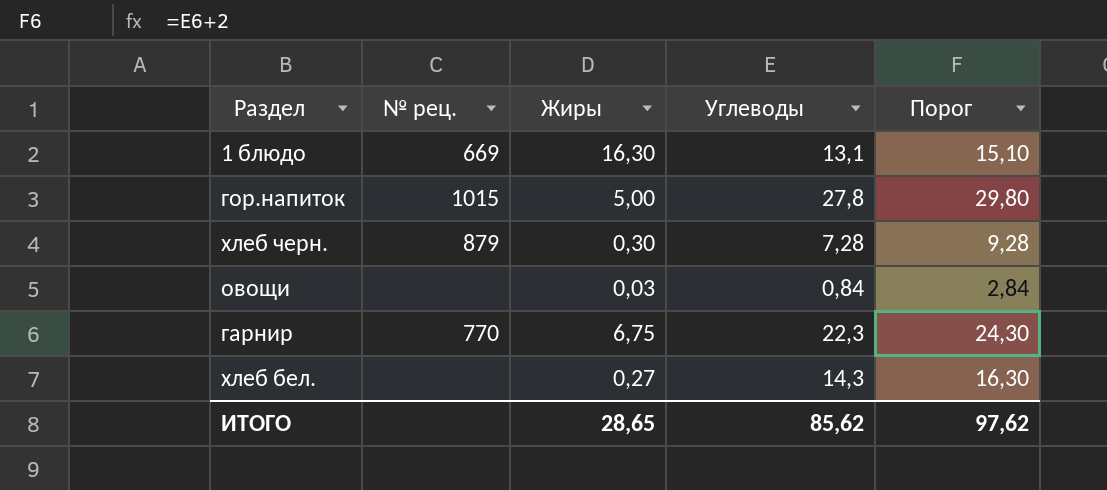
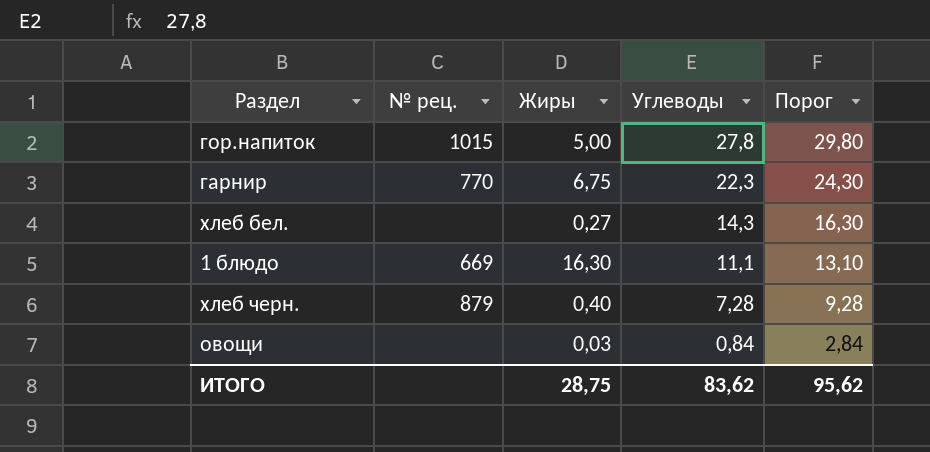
row order: none -> Углеводы descending
1 блюдо | Углеводы: 13,1 -> 11,1
1 блюдо | Порог: 15,10 -> 13,10
хлеб черн. | Жиры: 0,30 -> 0,40
ИТОГО | Жиры: 28,65 -> 28,75
ИТОГО | Углеводы: 85,62 -> 83,62
ИТОГО | Порог: 97,62 -> 95,62

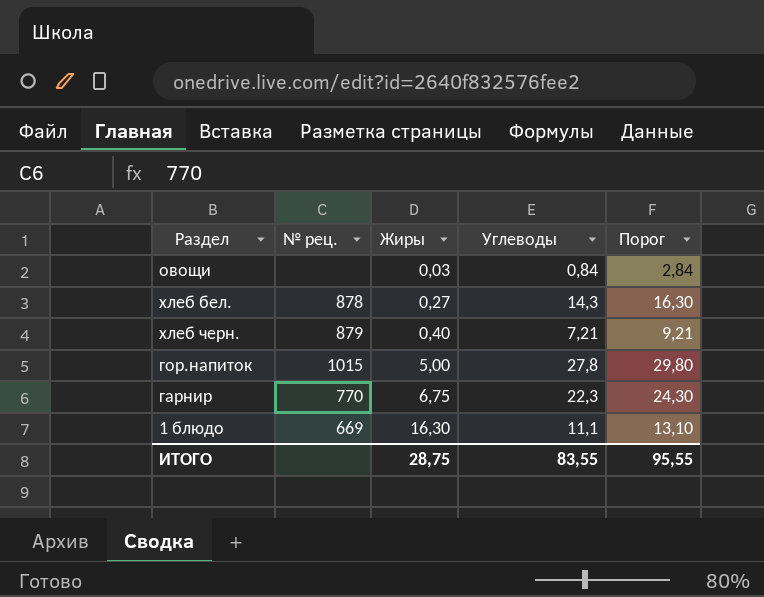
row order: Углеводы descending -> Жиры ascending
хлеб бел. | № рец.: none -> 878
хлеб черн. | Углеводы: 7,28 -> 7,21
хлеб черн. | Порог: 9,28 -> 9,21
ИТОГО | Углеводы: 83,62 -> 83,55
ИТОГО | Порог: 95,62 -> 95,55

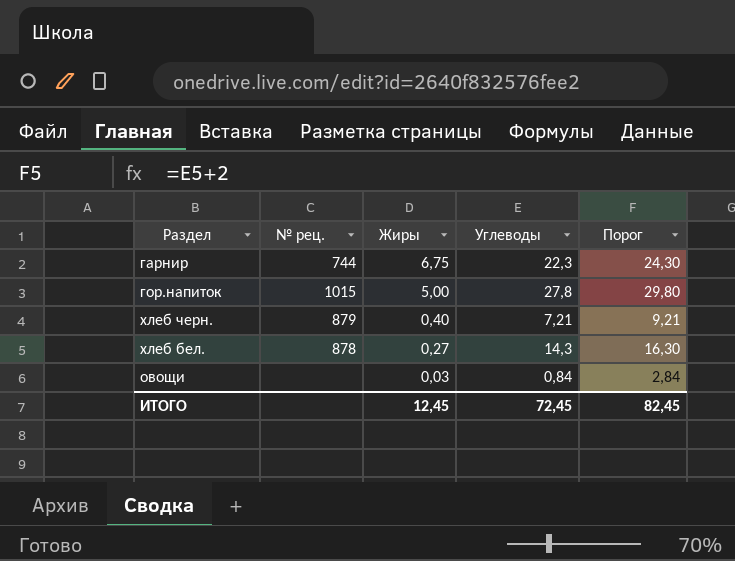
row order: Жиры ascending -> Жиры descending
row 1 блюдо: 669 | 16,30 | 11,1 | 13,10 -> none
гарнир | № рец.: 770 -> 744
ИТОГО | Жиры: 28,75 -> 12,45
ИТОГО | Углеводы: 83,55 -> 72,45
ИТОГО | Порог: 95,55 -> 82,45

